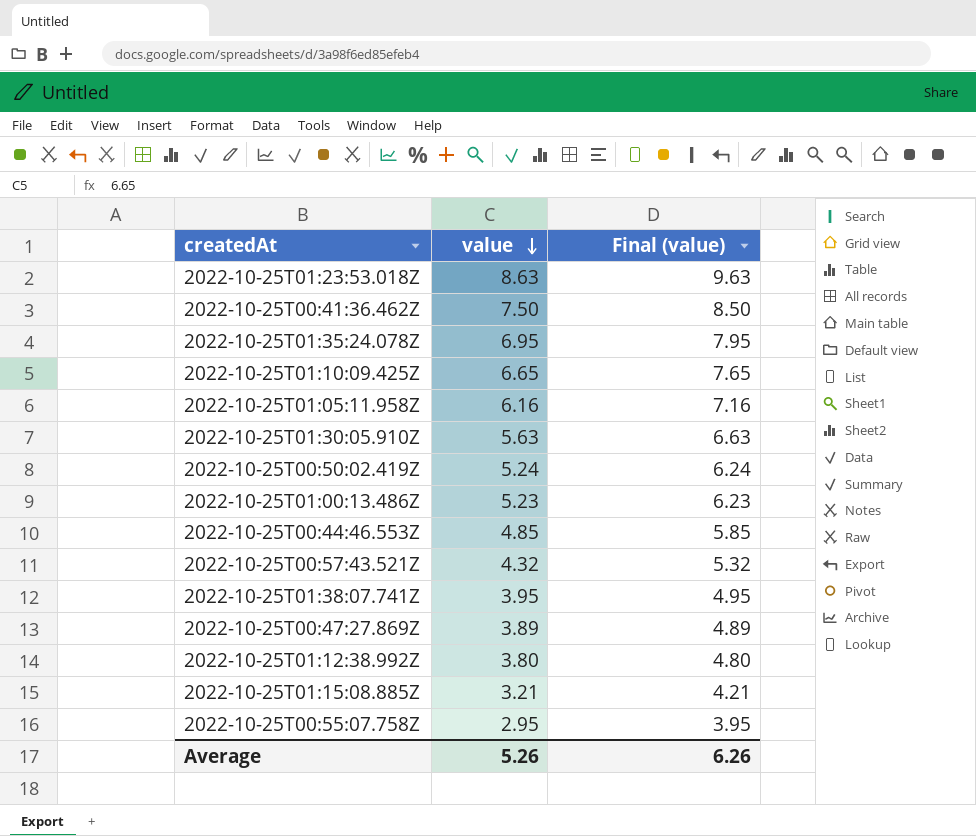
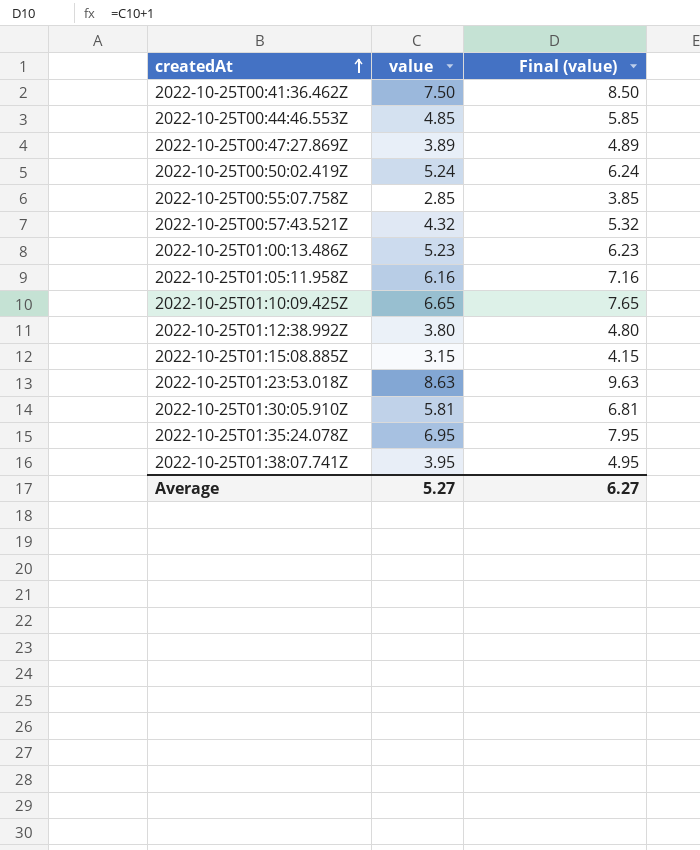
row order: value descending -> createdAt ascending
2022-10-25T00:55:07.758Z | value: 2.95 -> 2.85
2022-10-25T00:55:07.758Z | Final (value): 3.95 -> 3.85
2022-10-25T01:15:08.885Z | value: 3.21 -> 3.15
2022-10-25T01:15:08.885Z | Final (value): 4.21 -> 4.15
2022-10-25T01:30:05.910Z | value: 5.63 -> 5.81
2022-10-25T01:30:05.910Z | Final (value): 6.63 -> 6.81
Average | value: 5.26 -> 5.27
Average | Final (value): 6.26 -> 6.27

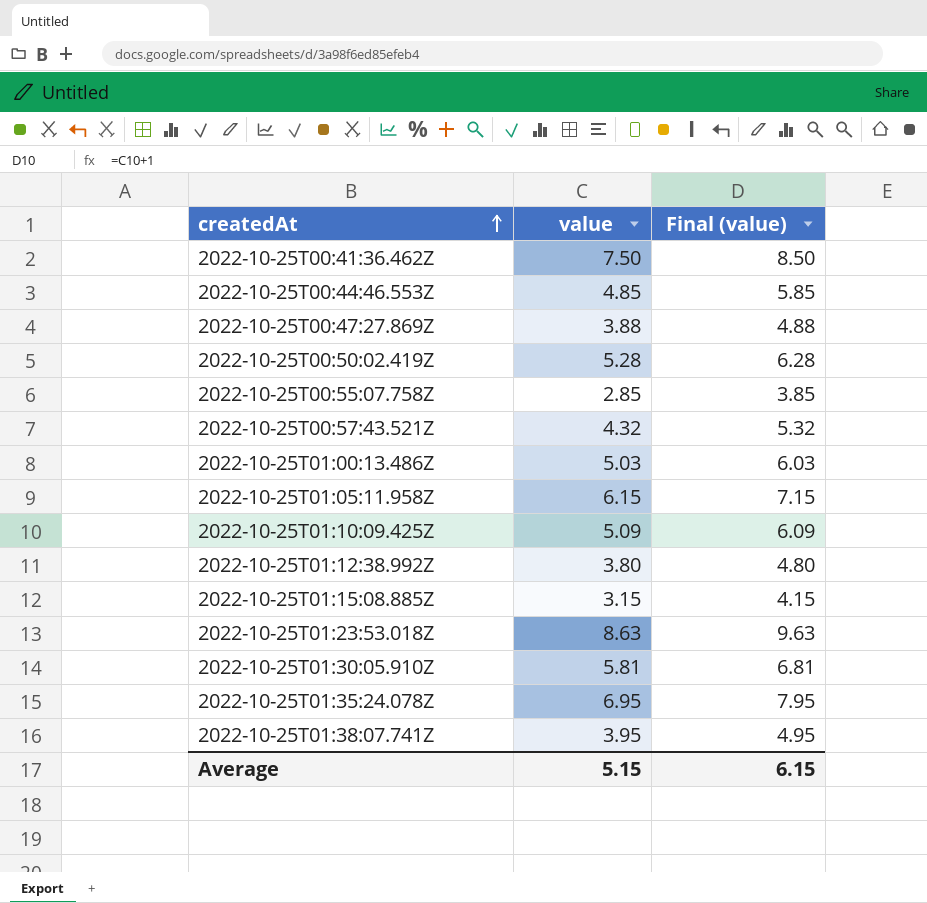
2022-10-25T00:47:27.869Z | value: 3.89 -> 3.88
2022-10-25T00:47:27.869Z | Final (value): 4.89 -> 4.88
2022-10-25T00:50:02.419Z | value: 5.24 -> 5.28
2022-10-25T00:50:02.419Z | Final (value): 6.24 -> 6.28
2022-10-25T01:00:13.486Z | value: 5.23 -> 5.03
2022-10-25T01:00:13.486Z | Final (value): 6.23 -> 6.03
2022-10-25T01:05:11.958Z | value: 6.16 -> 6.15
2022-10-25T01:05:11.958Z | Final (value): 7.16 -> 7.15
2022-10-25T01:10:09.425Z | value: 6.65 -> 5.09
2022-10-25T01:10:09.425Z | Final (value): 7.65 -> 6.09
Average | value: 5.27 -> 5.15
Average | Final (value): 6.27 -> 6.15

